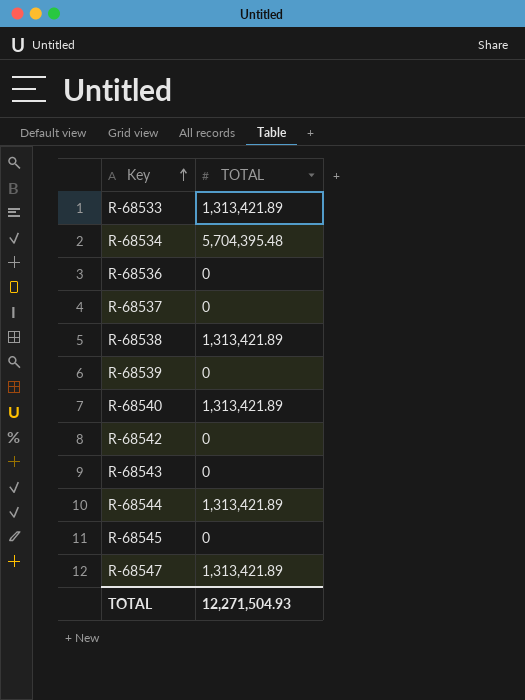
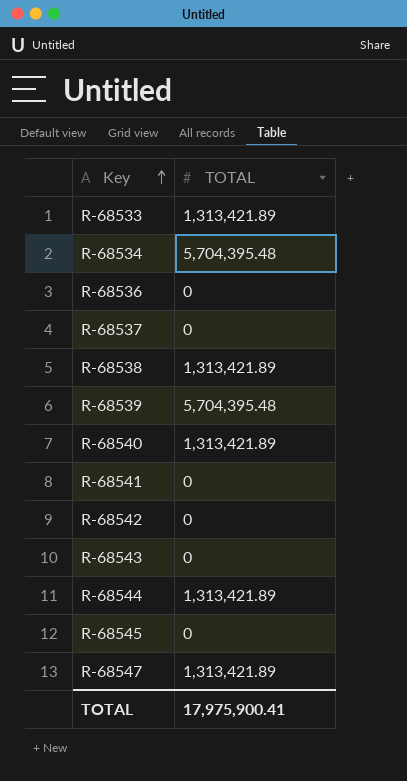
R-68539 | TOTAL: 0 -> 5,704,395.48
row R-68541: none -> 0
TOTAL | TOTAL: 12,271,504.93 -> 17,975,900.41

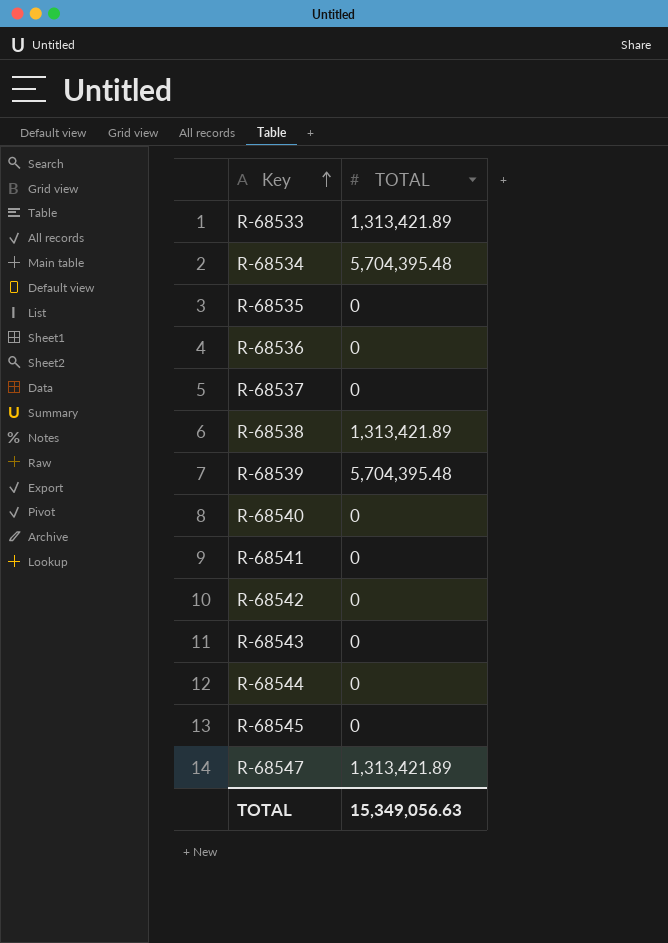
row R-68535: none -> 0
R-68540 | TOTAL: 1,313,421.89 -> 0
R-68544 | TOTAL: 1,313,421.89 -> 0
TOTAL | TOTAL: 17,975,900.41 -> 15,349,056.63

